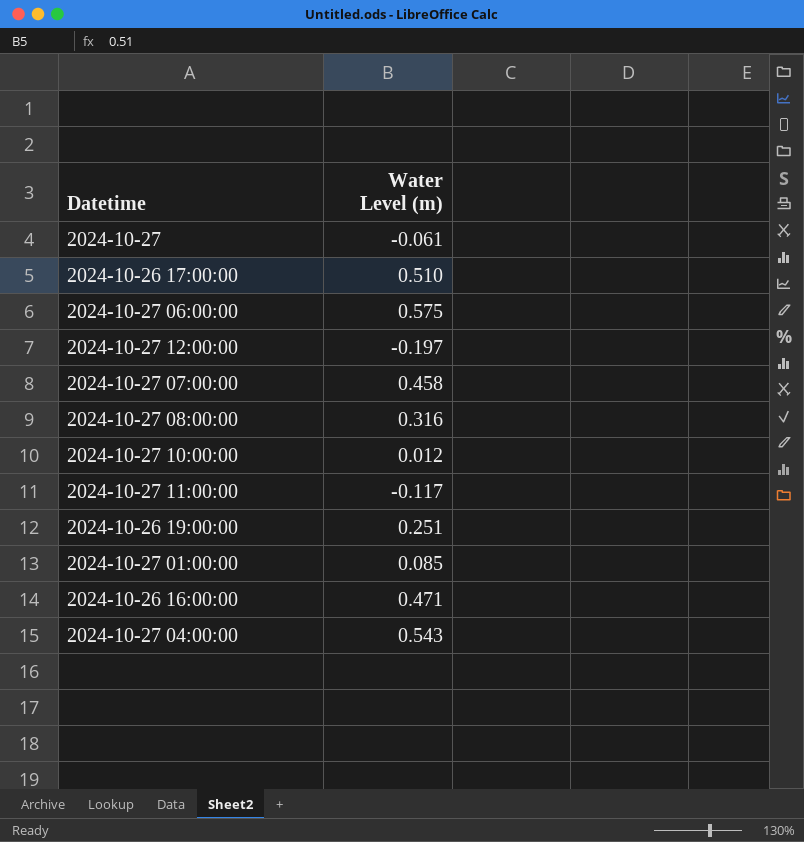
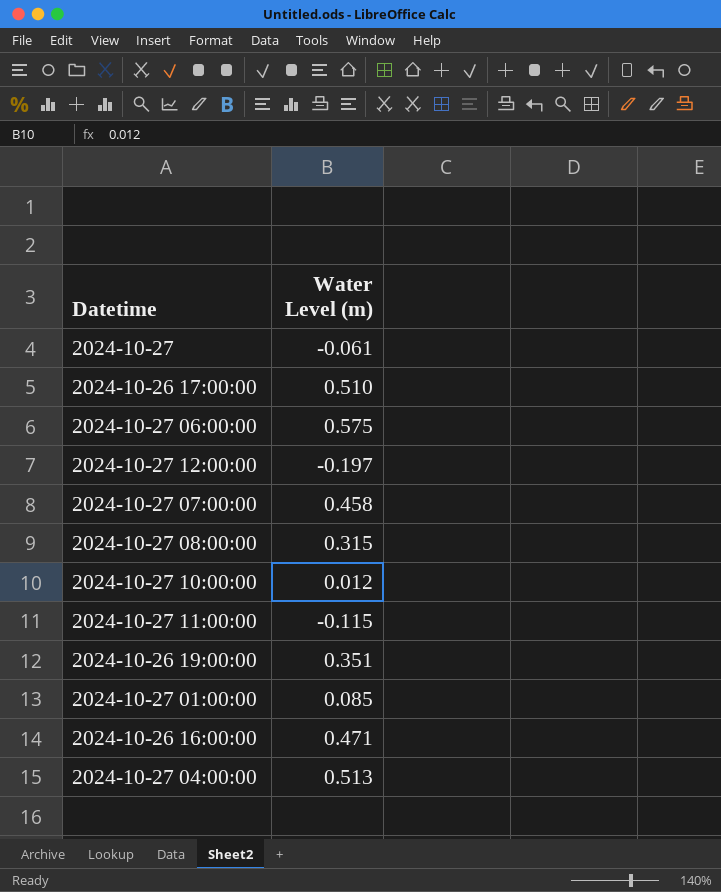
2024-10-27 08:00:00 | Water Level (m): 0.316 -> 0.315
2024-10-27 11:00:00 | Water Level (m): -0.117 -> -0.115
2024-10-26 19:00:00 | Water Level (m): 0.251 -> 0.351
2024-10-27 04:00:00 | Water Level (m): 0.543 -> 0.513

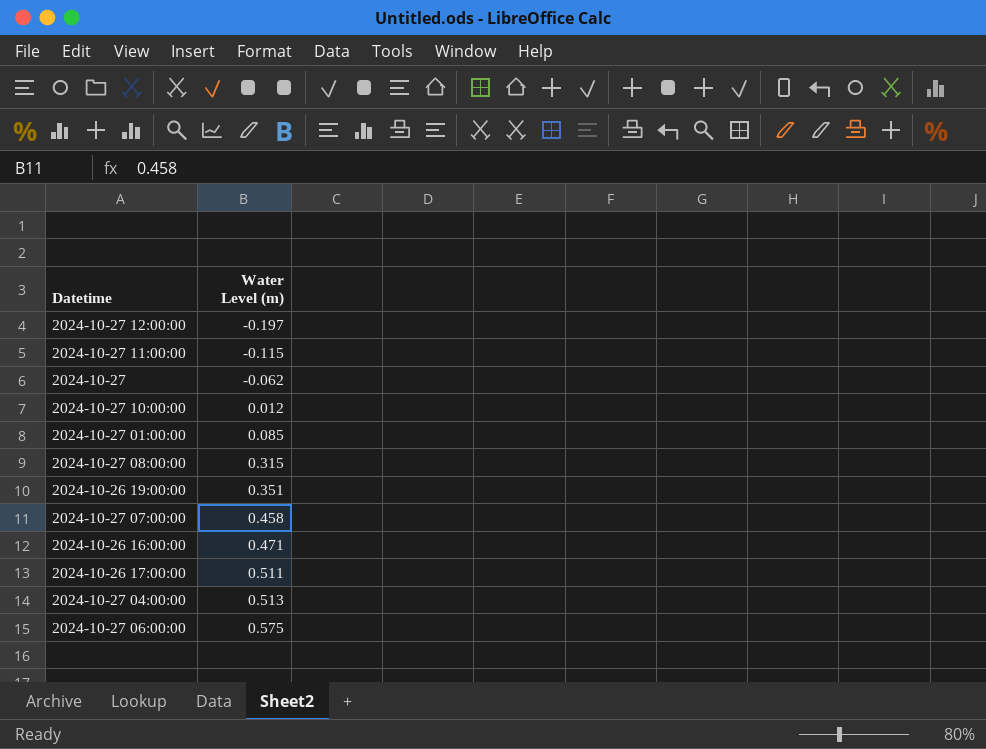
row order: none -> Water Level (m) ascending
2024-10-27 | Water Level (m): -0.061 -> -0.062
2024-10-26 17:00:00 | Water Level (m): 0.510 -> 0.511

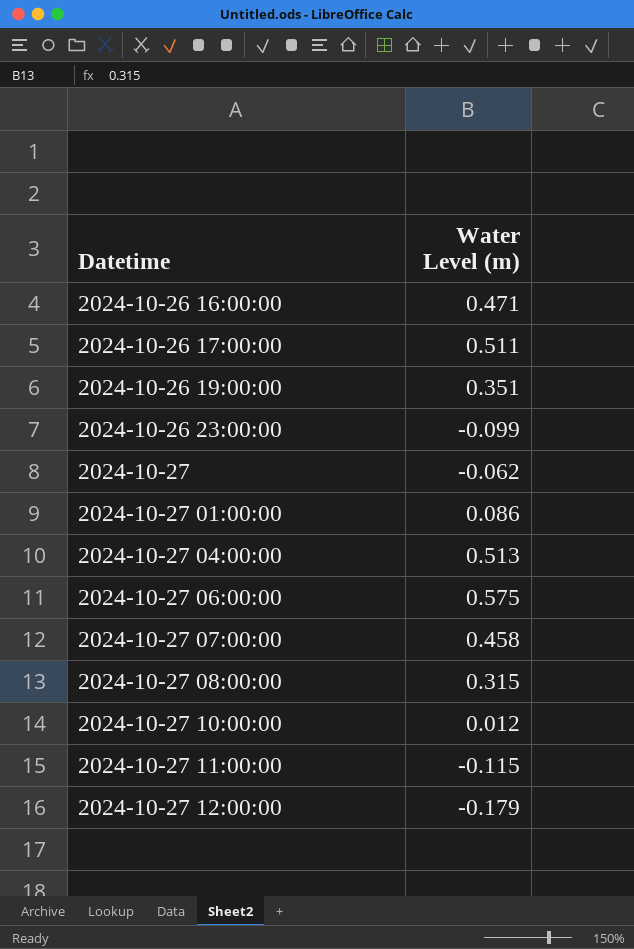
row order: Water Level (m) ascending -> Datetime ascending
row 2024-10-26 23:00:00: none -> -0.099
2024-10-27 01:00:00 | Water Level (m): 0.085 -> 0.086
2024-10-27 12:00:00 | Water Level (m): -0.197 -> -0.179

